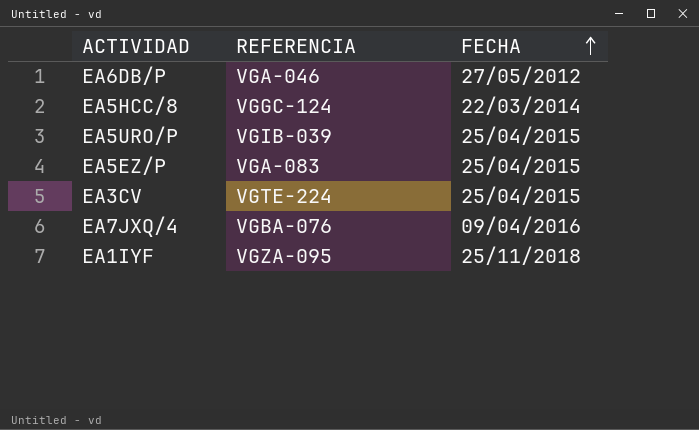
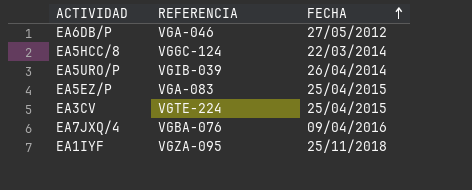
EA5URO/P | FECHA: 25/04/2015 -> 26/04/2014

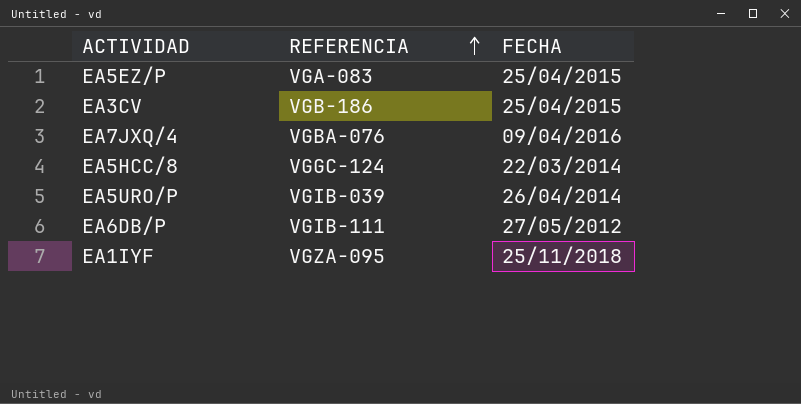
row order: FECHA ascending -> REFERENCIA ascending
EA3CV | REFERENCIA: VGTE-224 -> VGB-186
EA6DB/P | REFERENCIA: VGA-046 -> VGIB-111

